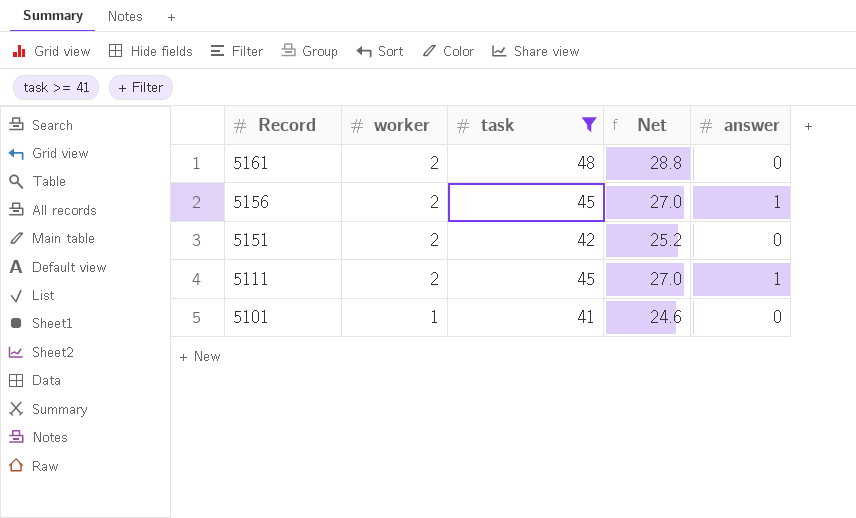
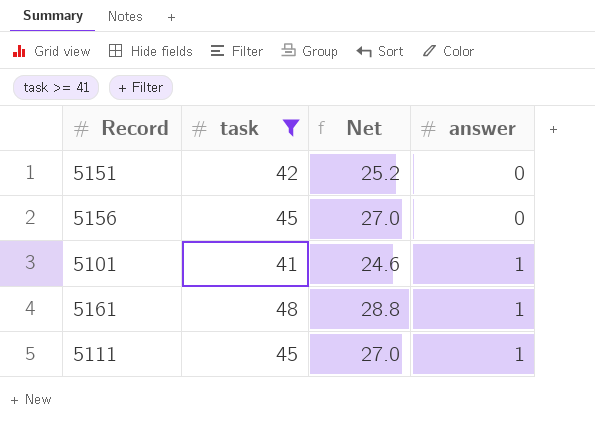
row order: Record descending -> answer ascending
column worker | position: 2 -> none
5156 | answer: 1 -> 0
5101 | answer: 0 -> 1
5161 | answer: 0 -> 1

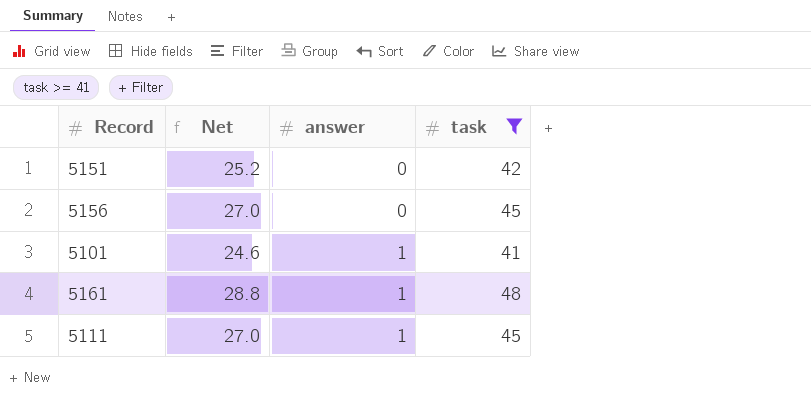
column task | position: 2 -> 4

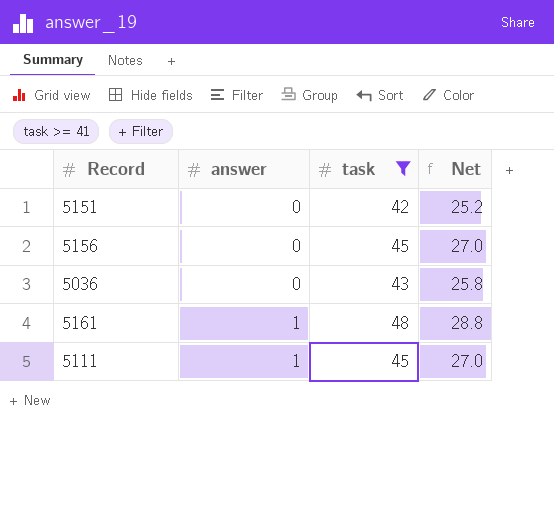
column Net | position: 2 -> 4
row 5101: 24.6 | 1 | 41 -> none
row 5036: none -> 0 | 43 | 25.8

